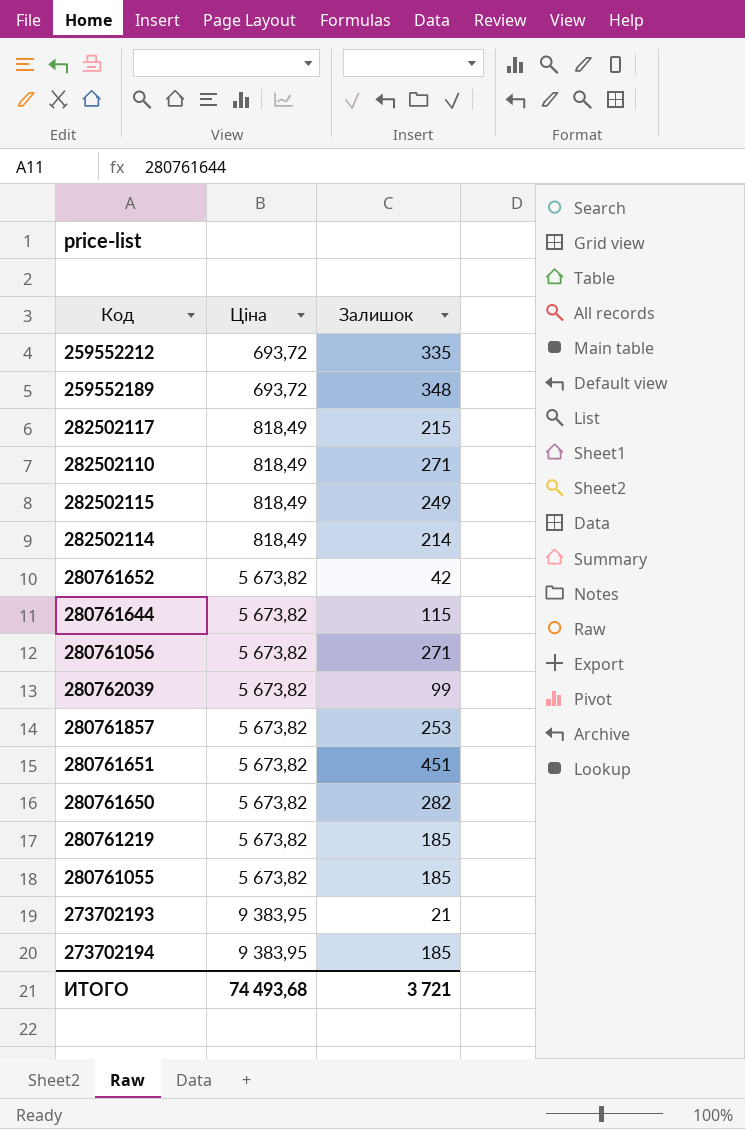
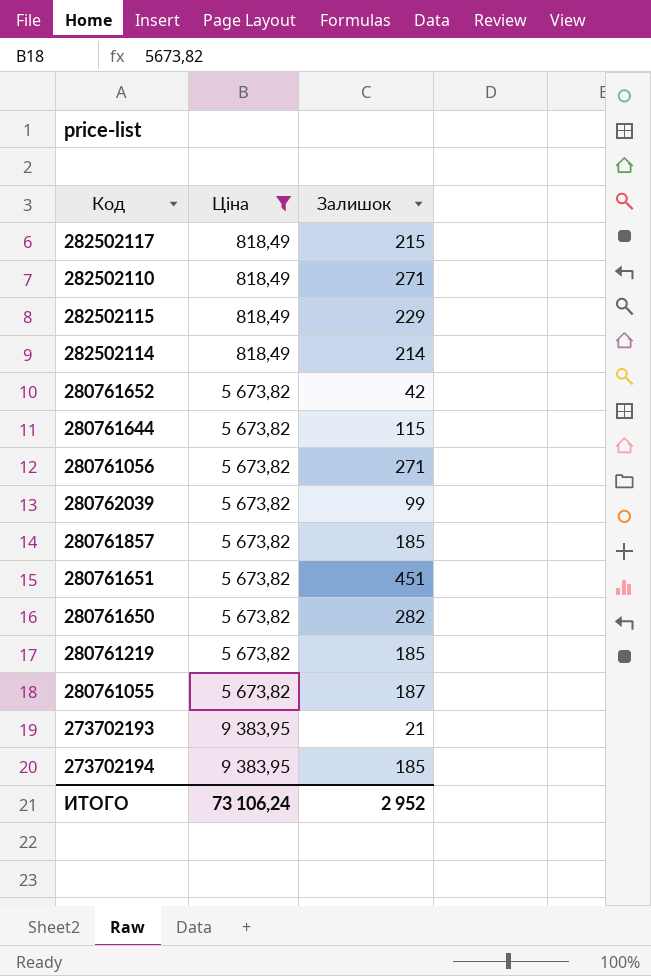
filter: none -> Ціна != 693,72
282502115 | Залишок: 249 -> 229
280761857 | Залишок: 253 -> 185
280761055 | Залишок: 185 -> 187
ИТОГО | Ціна: 74 493,68 -> 73 106,24
ИТОГО | Залишок: 3 721 -> 2 952

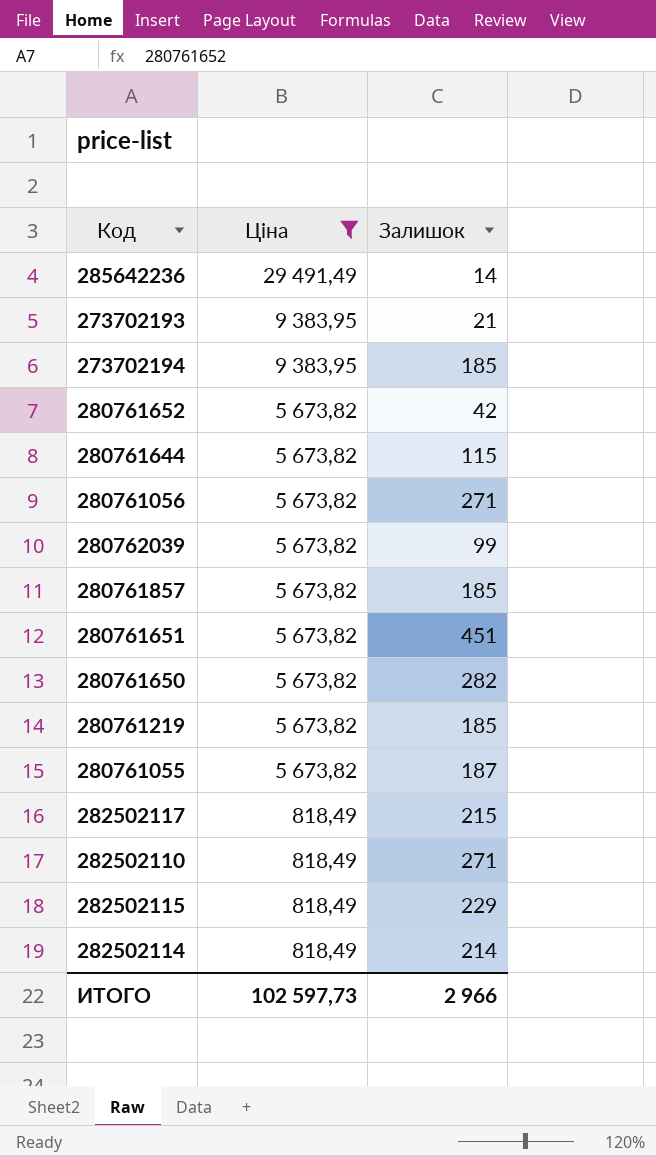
row order: Ціна ascending -> Ціна descending
row 285642236: none -> 29 491,49 | 14
ИТОГО | Ціна: 73 106,24 -> 102 597,73
ИТОГО | Залишок: 2 952 -> 2 966

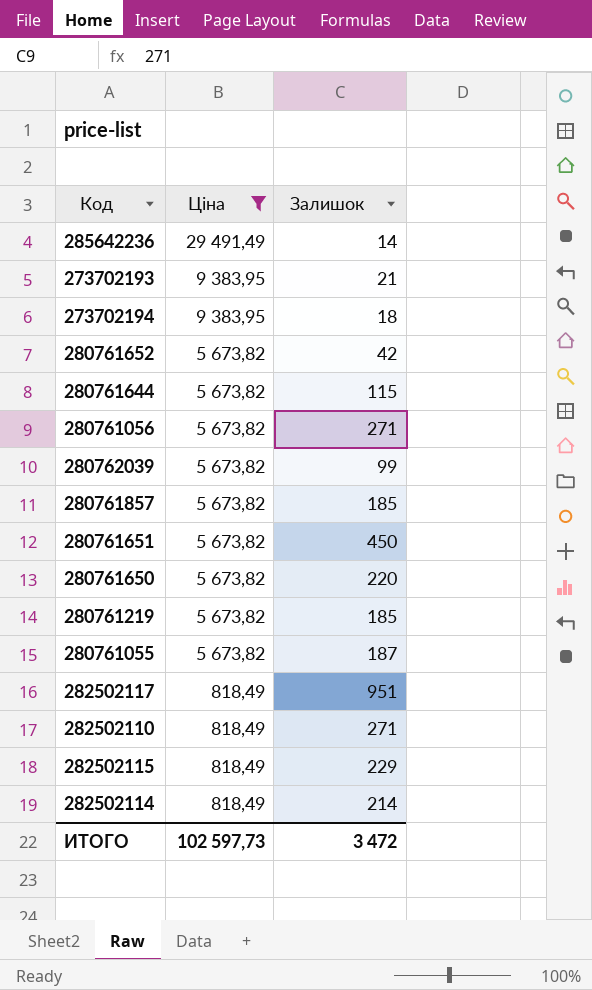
273702194 | Залишок: 185 -> 18
280761651 | Залишок: 451 -> 450
280761650 | Залишок: 282 -> 220
282502117 | Залишок: 215 -> 951
ИТОГО | Залишок: 2 966 -> 3 472

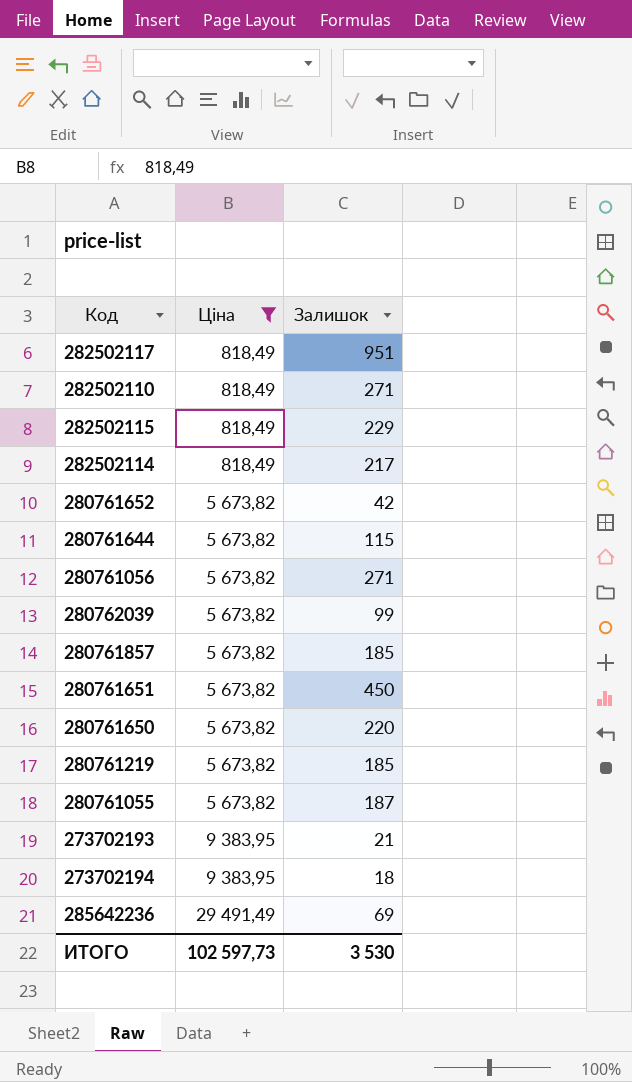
row order: Ціна descending -> Ціна ascending
282502114 | Залишок: 214 -> 217
285642236 | Залишок: 14 -> 69
ИТОГО | Залишок: 3 472 -> 3 530

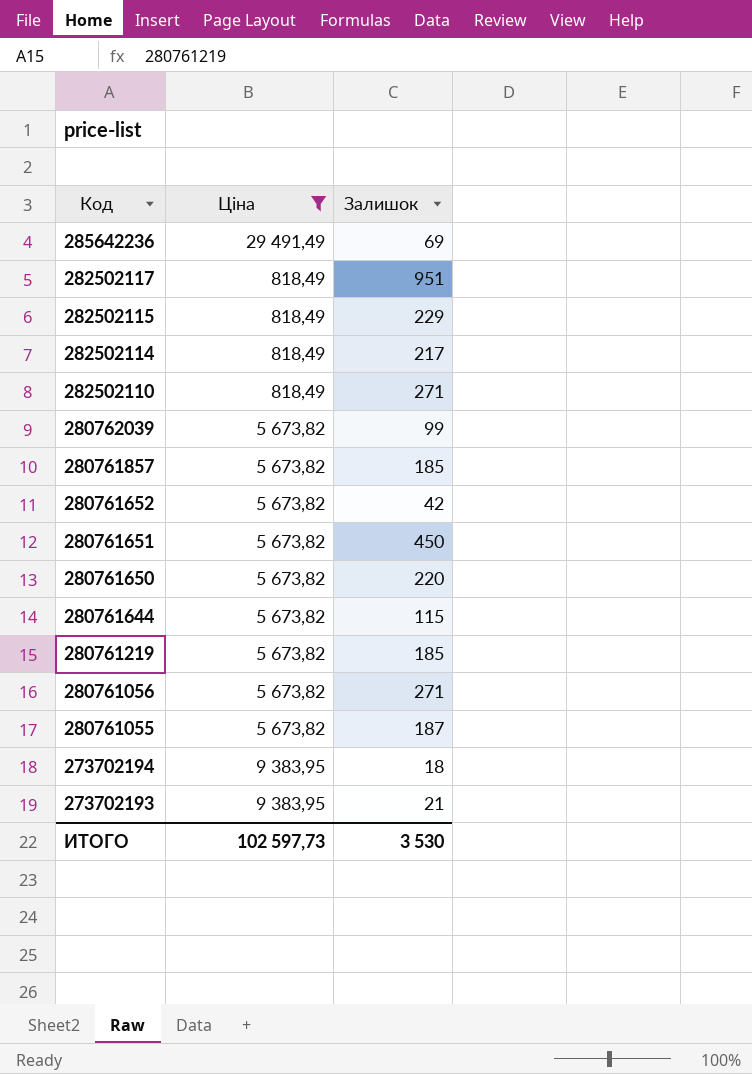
row order: Ціна ascending -> Код descending

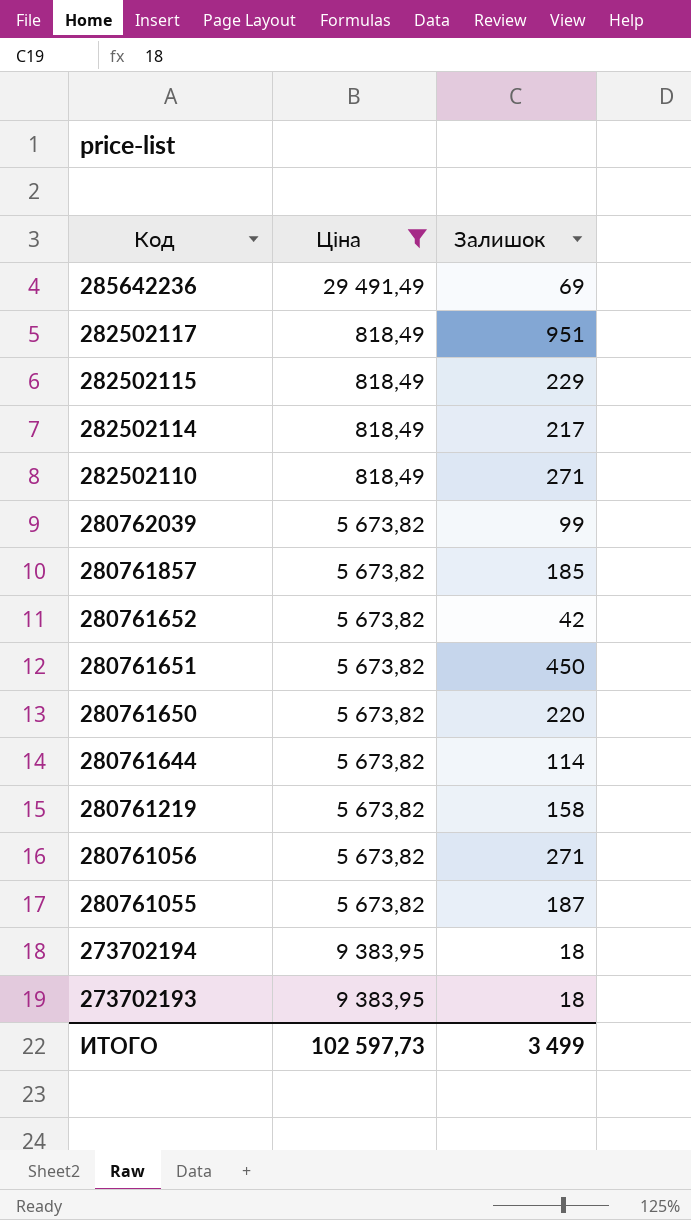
280761644 | Залишок: 115 -> 114
280761219 | Залишок: 185 -> 158
273702193 | Залишок: 21 -> 18
ИТОГО | Залишок: 3 530 -> 3 499

